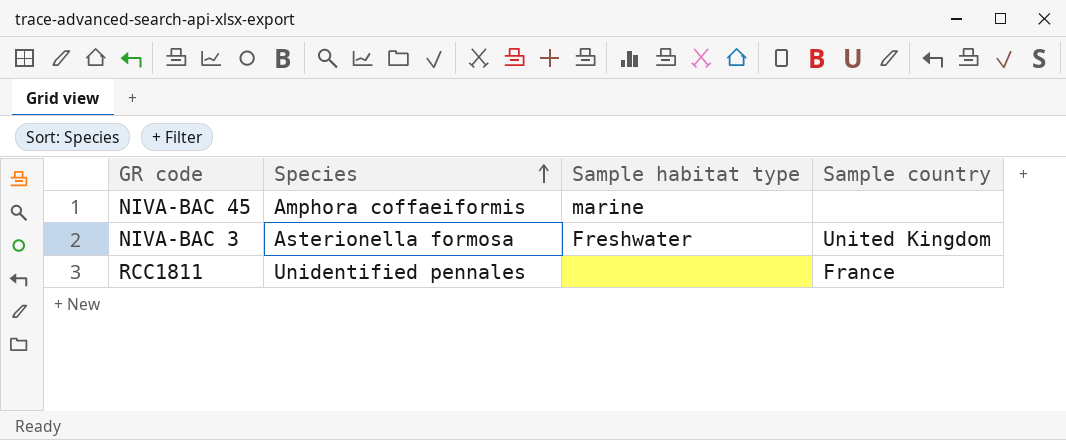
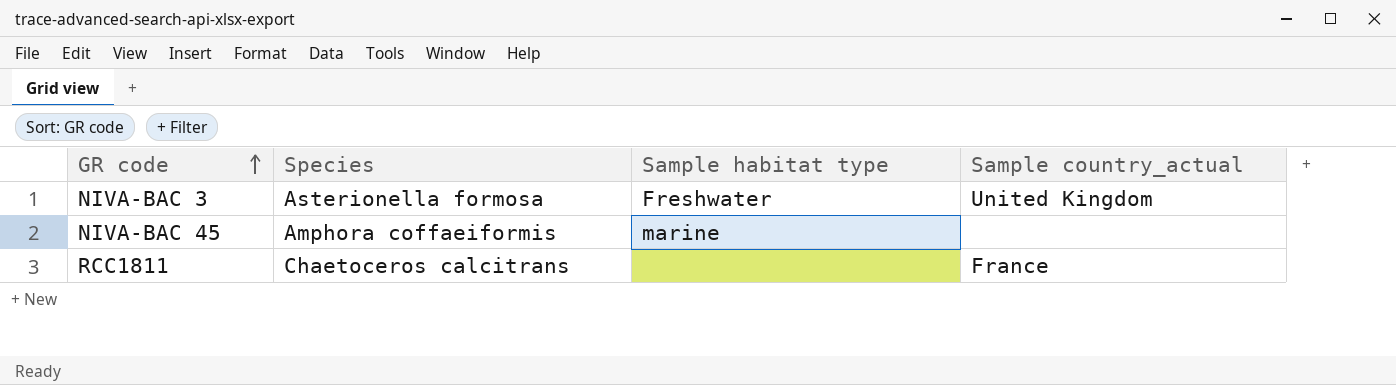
row order: Species ascending -> GR code ascending
column name: Sample country -> Sample country_actual
RCC1811 | Species: Unidentified pennales -> Chaetoceros calcitrans

